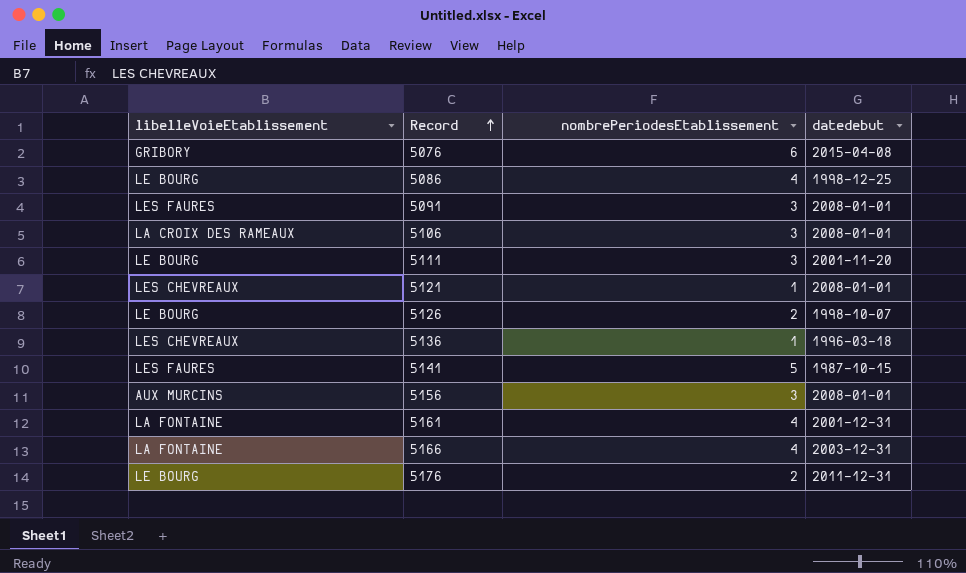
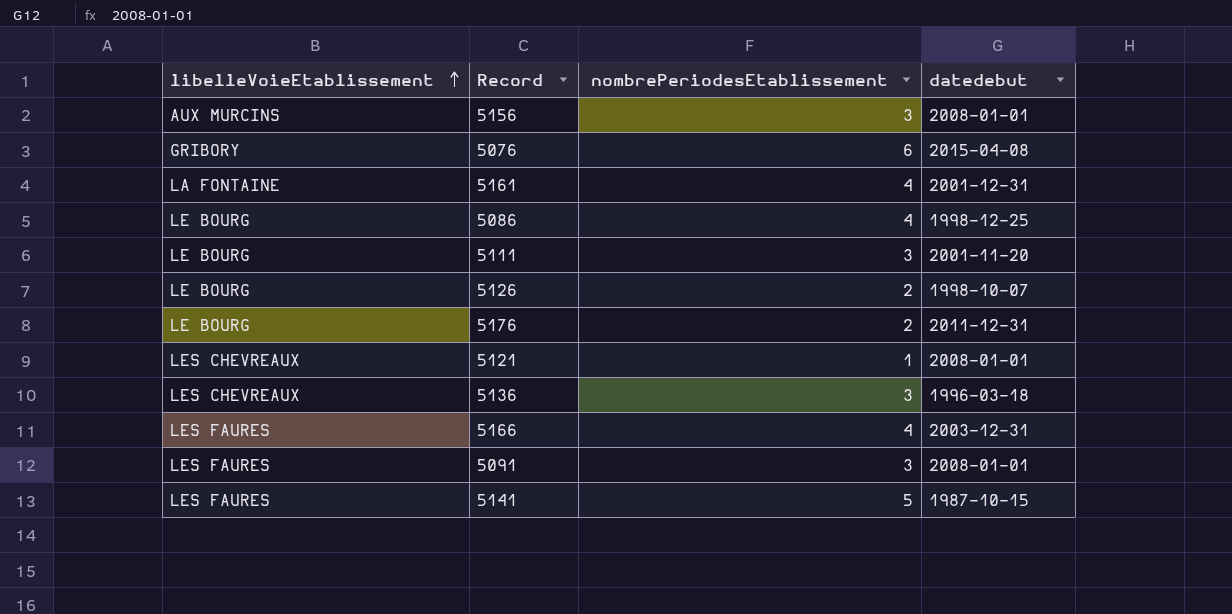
row order: Record ascending -> libelleVoieEtablissement ascending
row 5106: LA CROIX DES RAMEAUX | 3 | 2008-01-01 -> none
5136 | nombrePeriodesEtablissement: 1 -> 3
5166 | libelleVoieEtablissement: LA FONTAINE -> LES FAURES

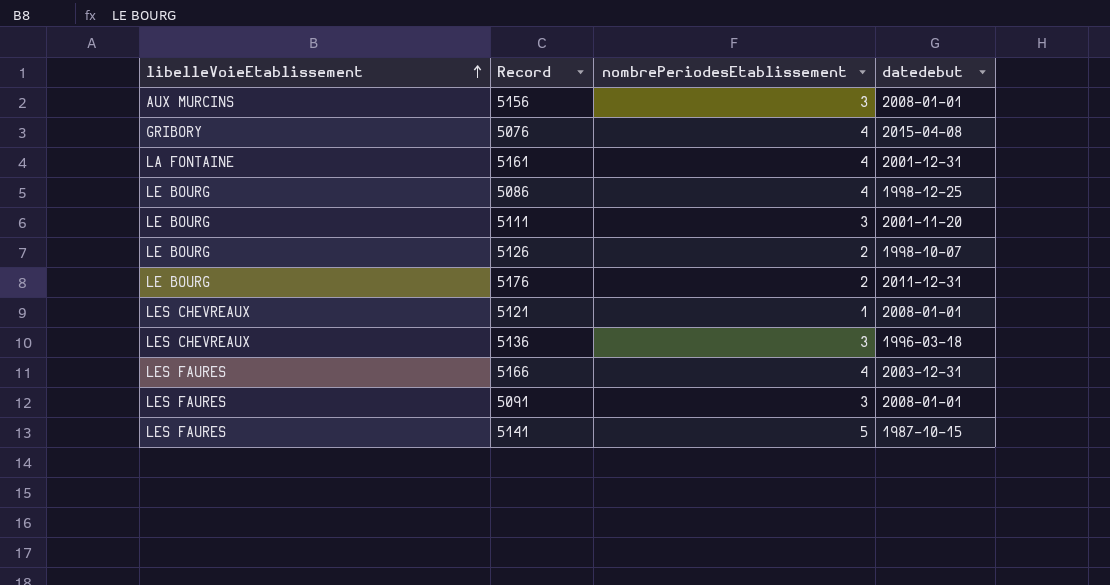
5076 | nombrePeriodesEtablissement: 6 -> 4

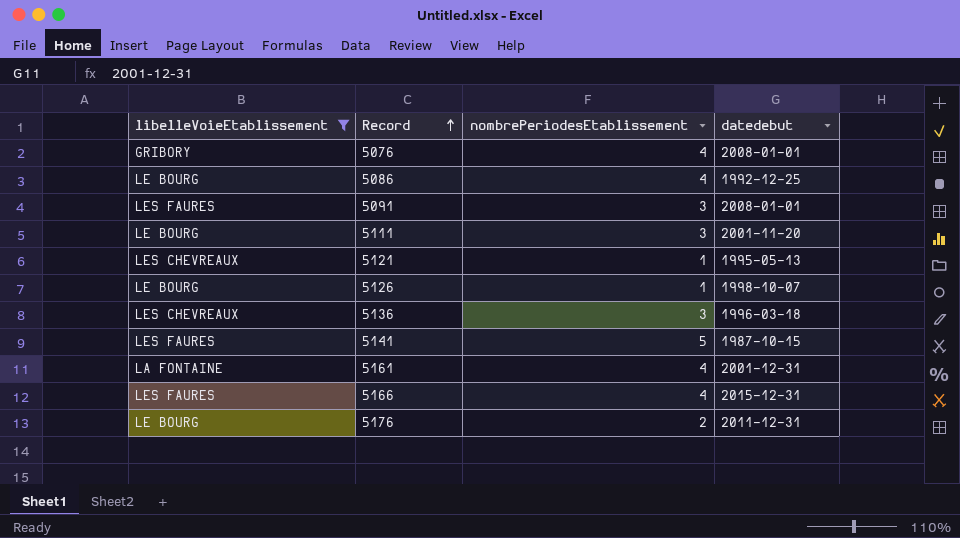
filter: none -> libelleVoieEtablissement != AUX MURCINS
row order: libelleVoieEtablissement ascending -> Record ascending
5076 | datedebut: 2015-04-08 -> 2008-01-01
5086 | datedebut: 1998-12-25 -> 1992-12-25
5121 | datedebut: 2008-01-01 -> 1995-05-13
5126 | nombrePeriodesEtablissement: 2 -> 1
5166 | datedebut: 2003-12-31 -> 2015-12-31

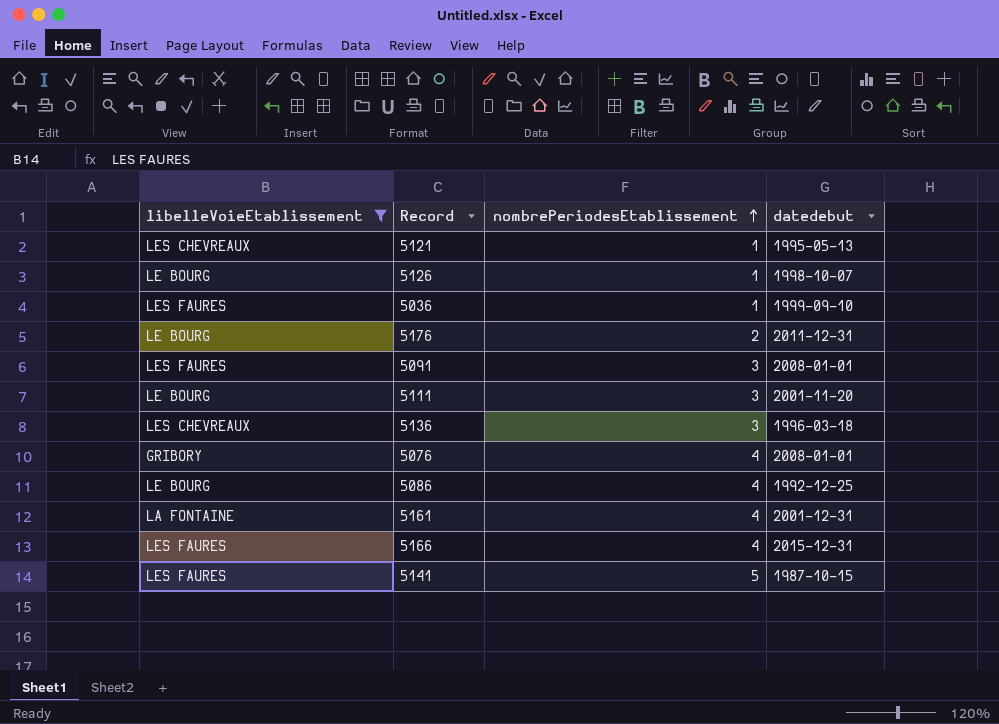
row order: Record ascending -> nombrePeriodesEtablissement ascending
row 5036: none -> LES FAURES | 1 | 1999-09-10

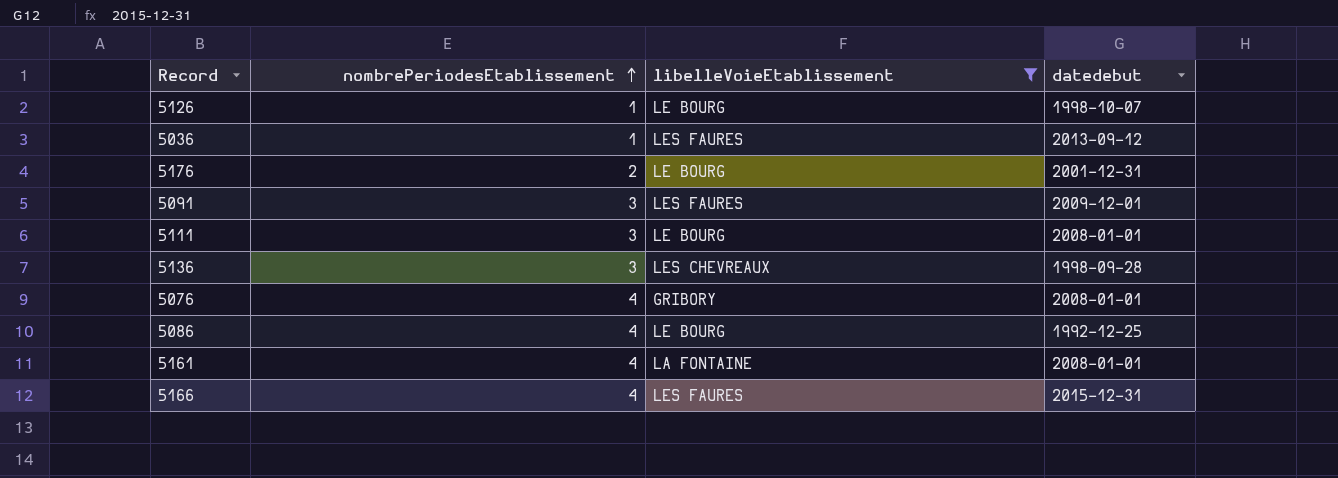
column libelleVoieEtablissement | position: 1 -> 3
row 5121: LES CHEVREAUX | 1 | 1995-05-13 -> none
row 5141: LES FAURES | 5 | 1987-10-15 -> none
5036 | datedebut: 1999-09-10 -> 2013-09-12
5176 | datedebut: 2011-12-31 -> 2001-12-31
5091 | datedebut: 2008-01-01 -> 2009-12-01
5111 | datedebut: 2001-11-20 -> 2008-01-01
5136 | datedebut: 1996-03-18 -> 1998-09-28
5161 | datedebut: 2001-12-31 -> 2008-01-01

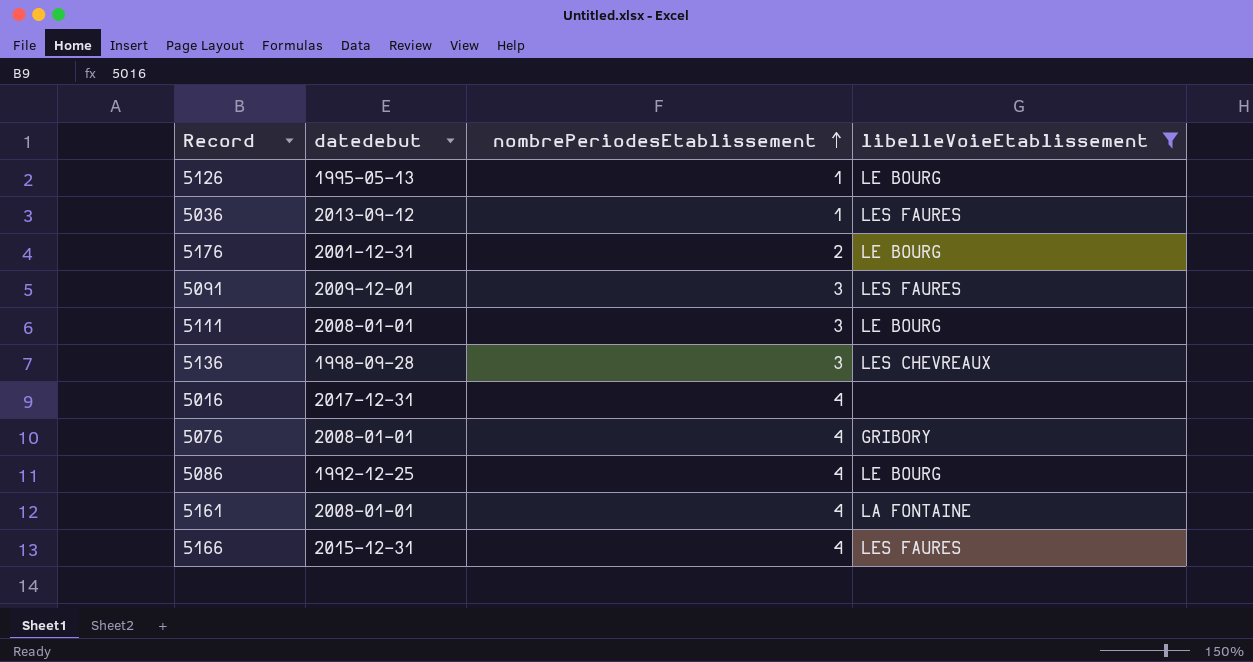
column datedebut | position: 4 -> 2
5126 | datedebut: 1998-10-07 -> 1995-05-13
row 5016: none -> 2017-12-31 | 4 | none

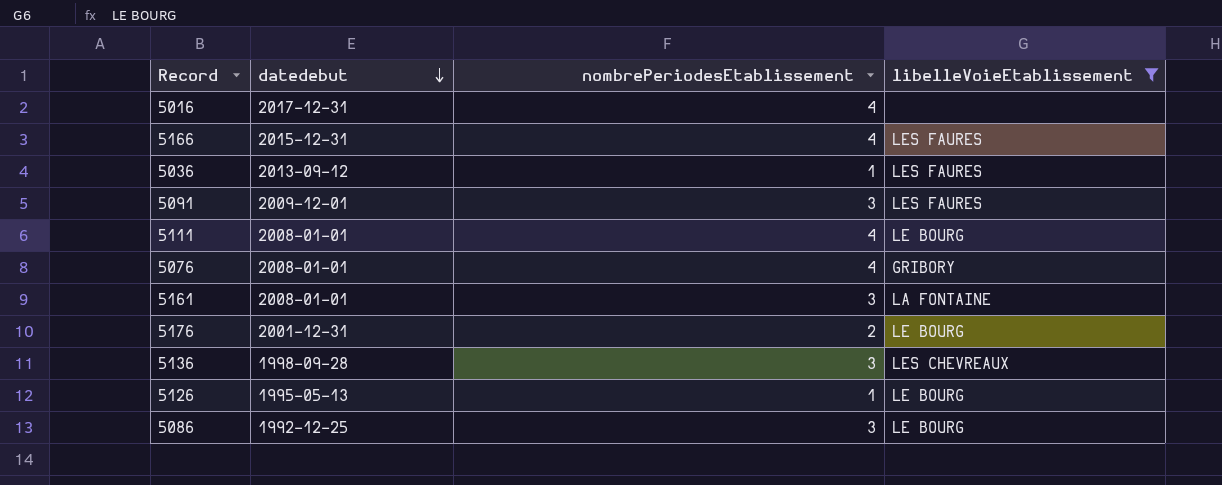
row order: nombrePeriodesEtablissement ascending -> datedebut descending
5111 | nombrePeriodesEtablissement: 3 -> 4
5161 | nombrePeriodesEtablissement: 4 -> 3
5086 | nombrePeriodesEtablissement: 4 -> 3

